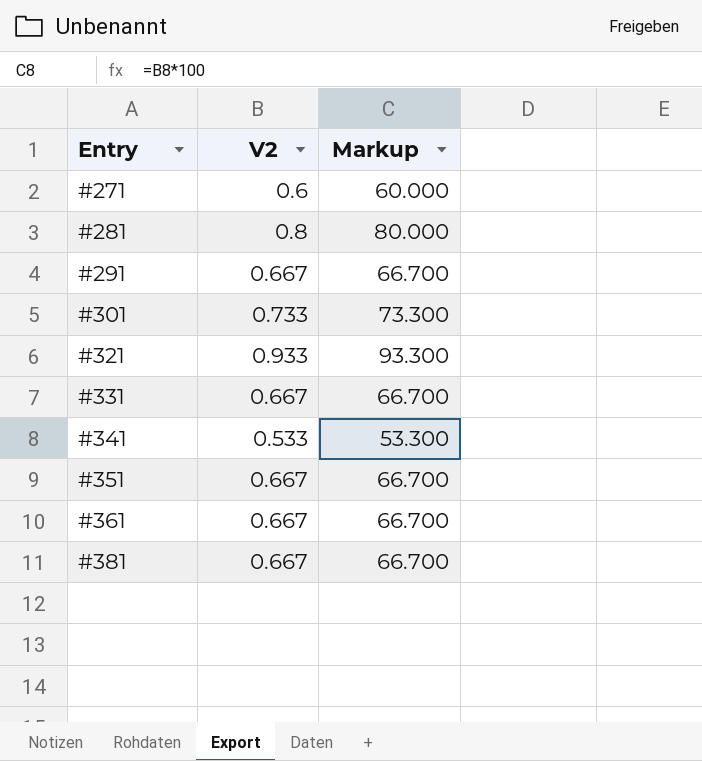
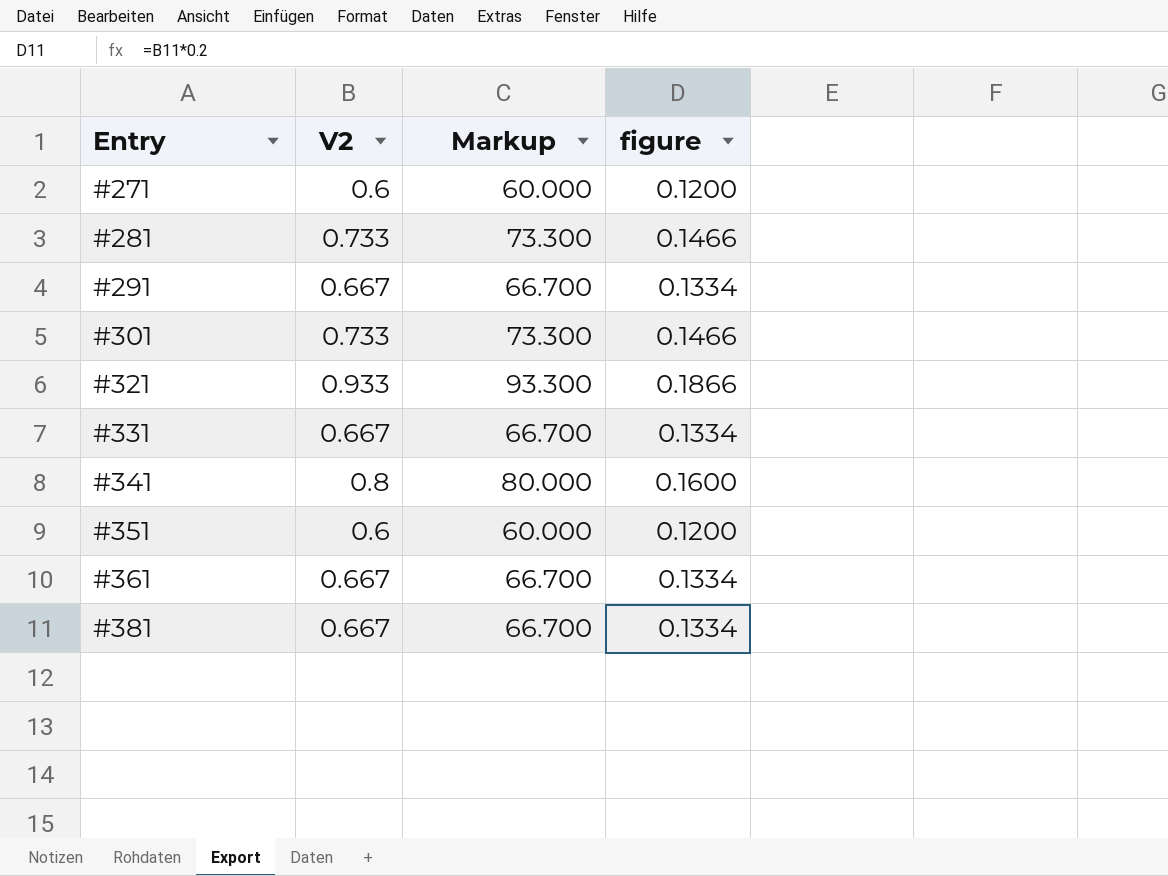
column figure | formula: none -> [V2] * 0.2
#281 | V2: 0.8 -> 0.733
#281 | Markup: 80.000 -> 73.300
#341 | V2: 0.533 -> 0.8
#341 | Markup: 53.300 -> 80.000
#351 | V2: 0.667 -> 0.6
#351 | Markup: 66.700 -> 60.000

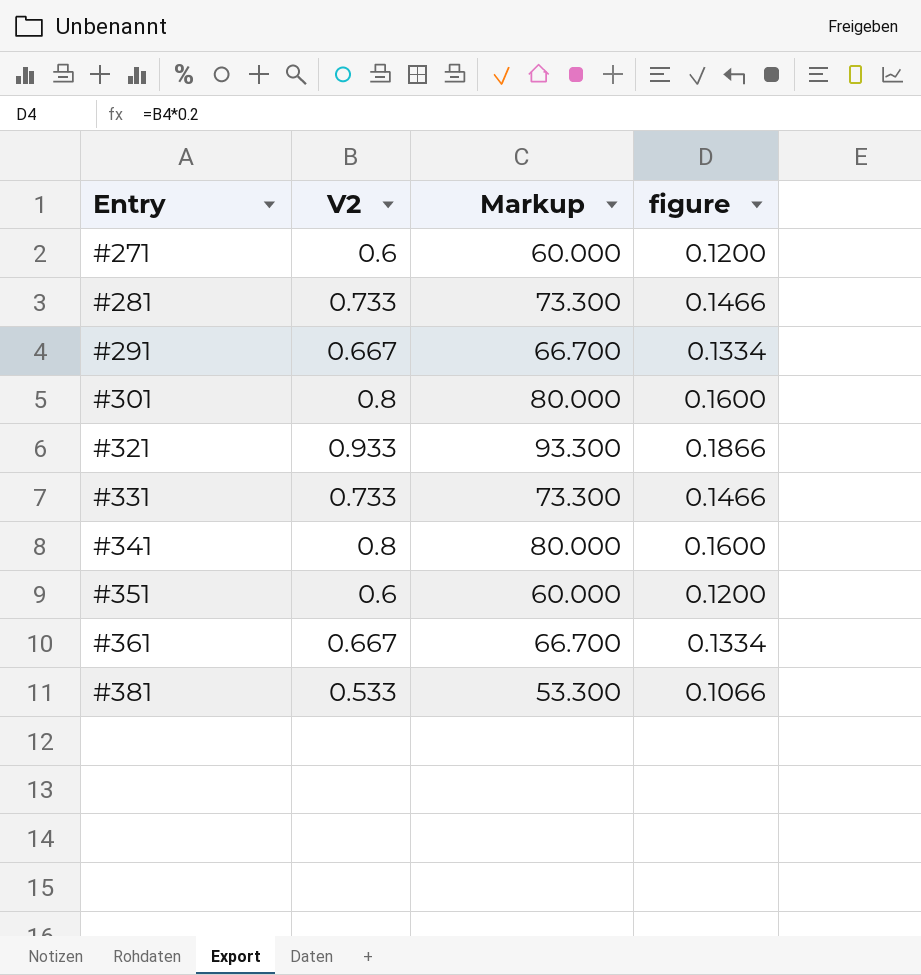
#301 | V2: 0.733 -> 0.8
#301 | Markup: 73.300 -> 80.000
#301 | figure: 0.1466 -> 0.1600
#331 | V2: 0.667 -> 0.733
#331 | Markup: 66.700 -> 73.300
#331 | figure: 0.1334 -> 0.1466
#381 | V2: 0.667 -> 0.533
#381 | Markup: 66.700 -> 53.300
#381 | figure: 0.1334 -> 0.1066

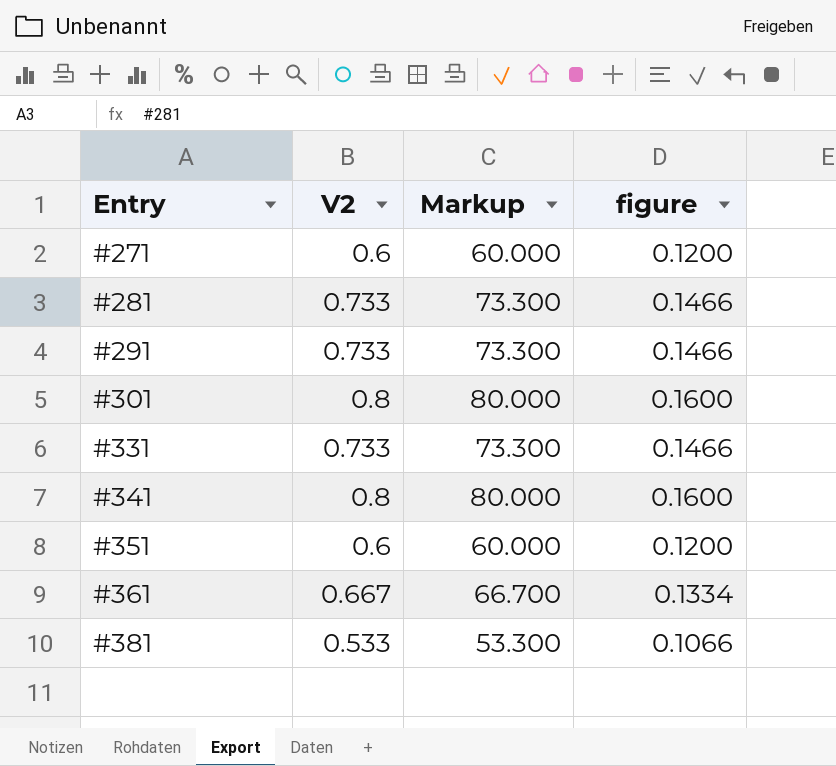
row #321: 0.933 | 93.300 | 0.1866 -> none
#291 | V2: 0.667 -> 0.733
#291 | Markup: 66.700 -> 73.300
#291 | figure: 0.1334 -> 0.1466

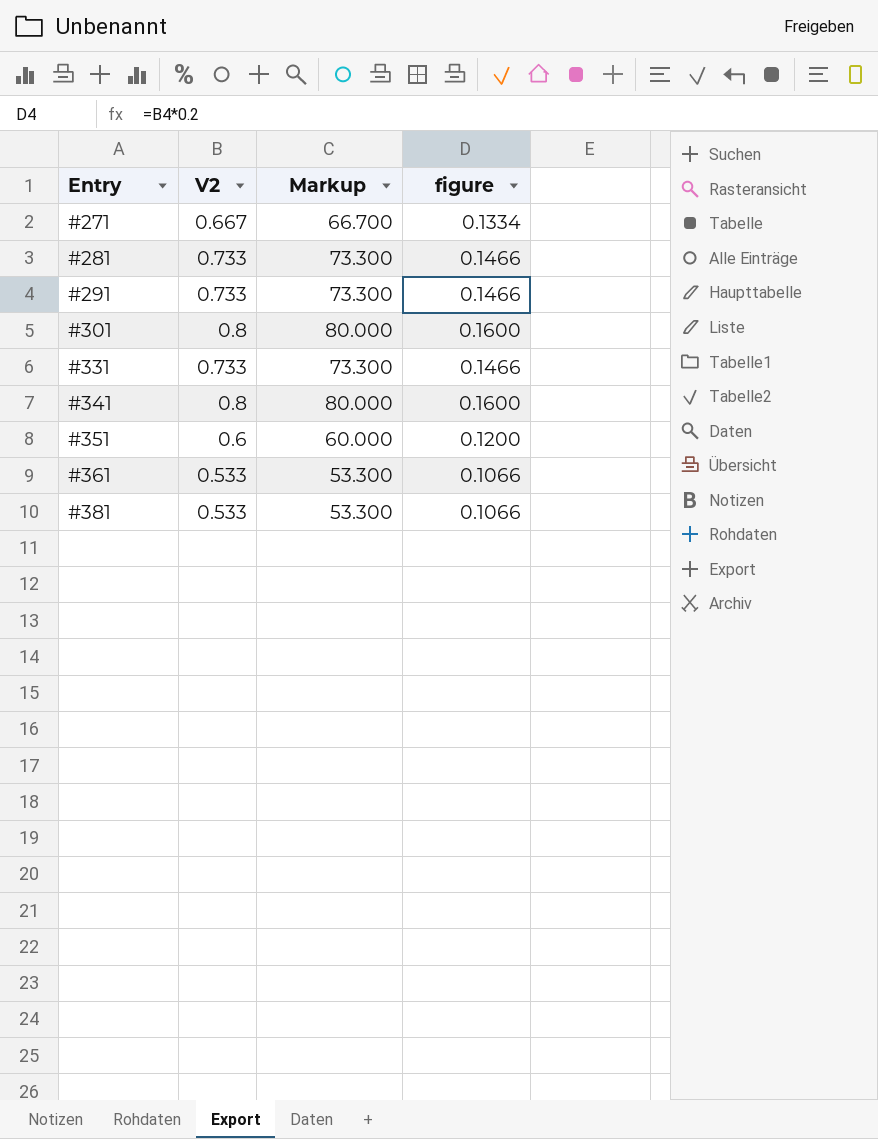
#271 | V2: 0.6 -> 0.667
#271 | Markup: 60.000 -> 66.700
#271 | figure: 0.1200 -> 0.1334
#361 | V2: 0.667 -> 0.533
#361 | Markup: 66.700 -> 53.300
#361 | figure: 0.1334 -> 0.1066

